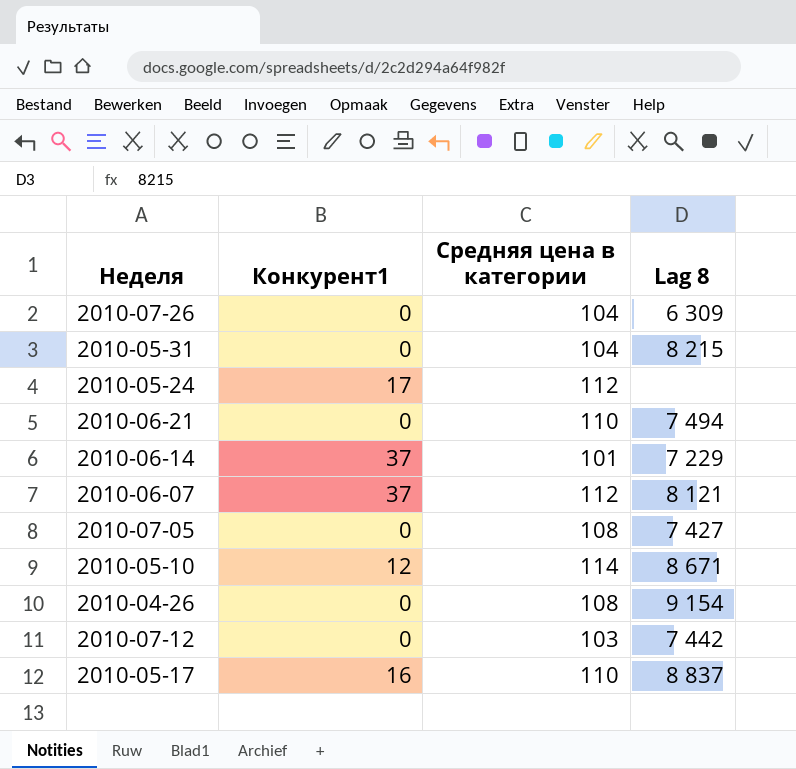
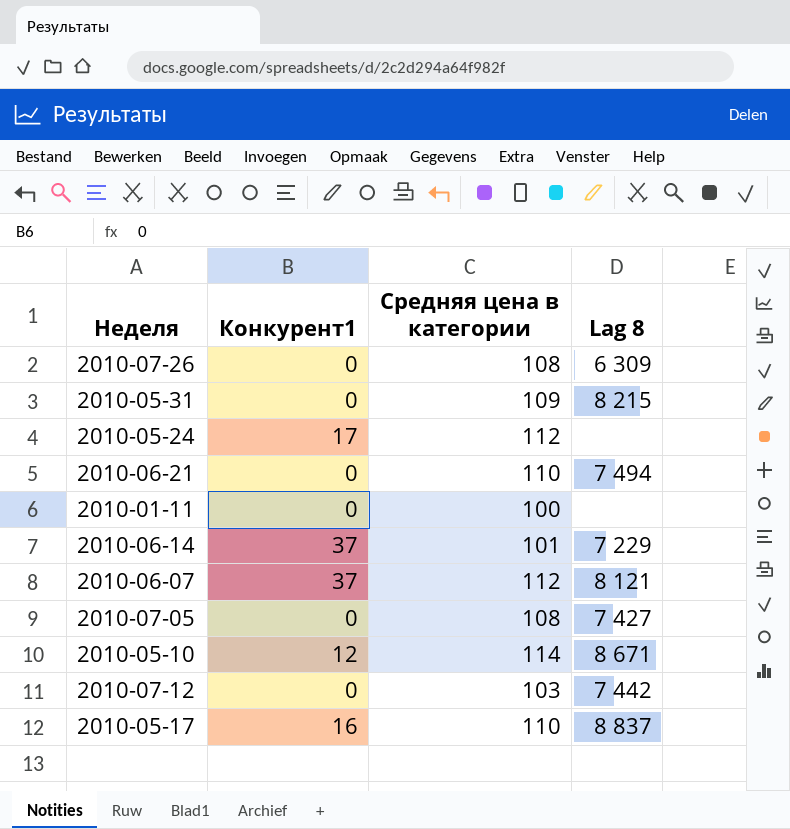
row 2010-04-26: 0 | 108 | 9 154 -> none
2010-07-26 | Средняя цена в категории: 104 -> 108
2010-05-31 | Средняя цена в категории: 104 -> 109
row 2010-01-11: none -> 0 | 100 | none

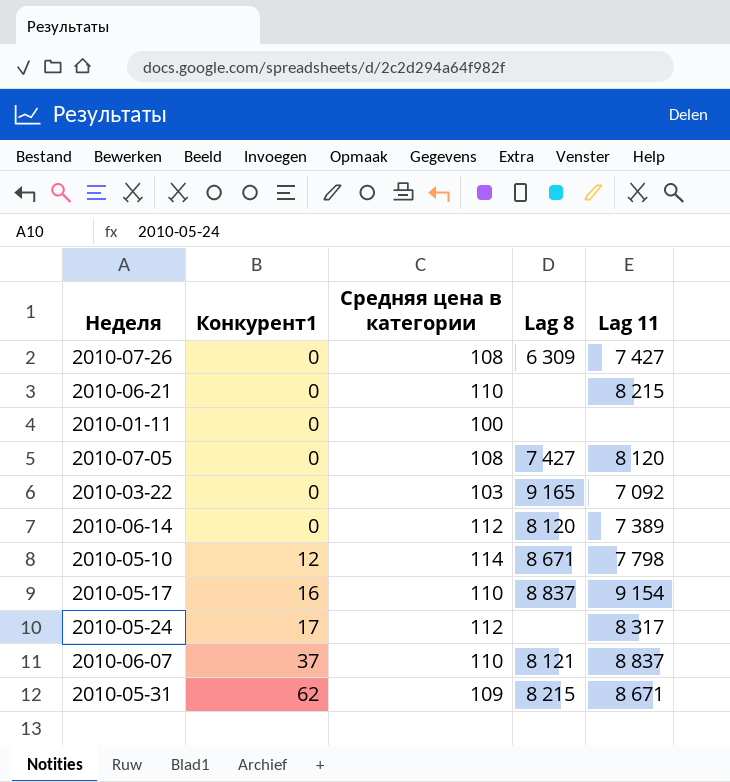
row order: none -> Конкурент1 ascending
column Lag 11 | position: none -> 5
row 2010-07-12: 0 | 103 | 7 442 -> none
2010-06-21 | Lag 8: 7 494 -> none
row 2010-03-22: none -> 0 | 103 | 9 165 | 7 092
2010-06-14 | Конкурент1: 37 -> 0
2010-06-14 | Средняя цена в категории: 101 -> 112
2010-06-14 | Lag 8: 7 229 -> 8 120
2010-06-07 | Средняя цена в категории: 112 -> 110
2010-05-31 | Конкурент1: 0 -> 62

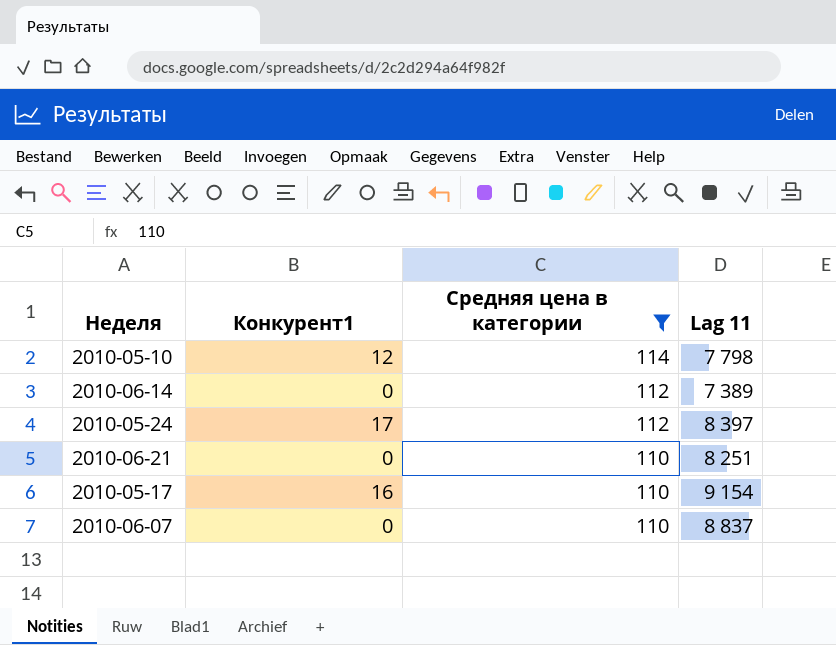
filter: none -> Средняя цена в категории >= 110
row order: Конкурент1 ascending -> Средняя цена в категории descending
column Lag 8 | position: 4 -> none
2010-05-24 | Lag 11: 8 317 -> 8 397
2010-06-21 | Lag 11: 8 215 -> 8 251
2010-06-07 | Конкурент1: 37 -> 0

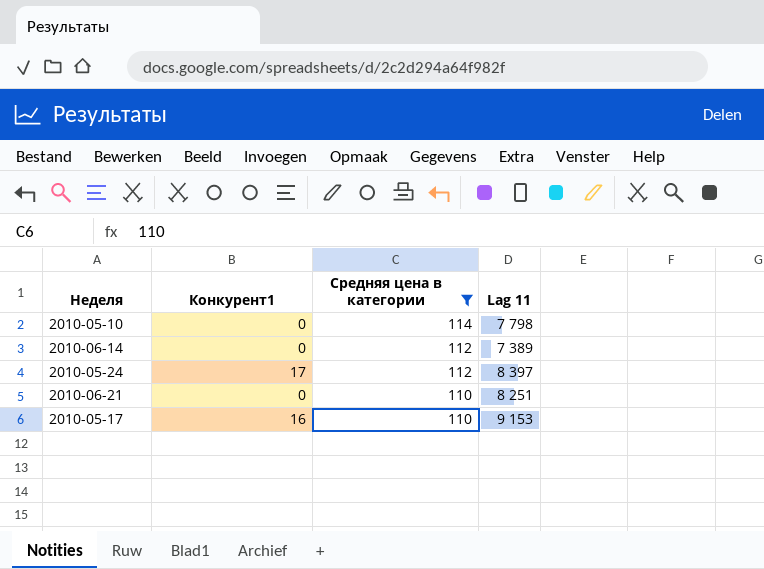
row 2010-06-07: 0 | 110 | 8 837 -> none
2010-05-10 | Конкурент1: 12 -> 0
2010-05-17 | Lag 11: 9 154 -> 9 153

